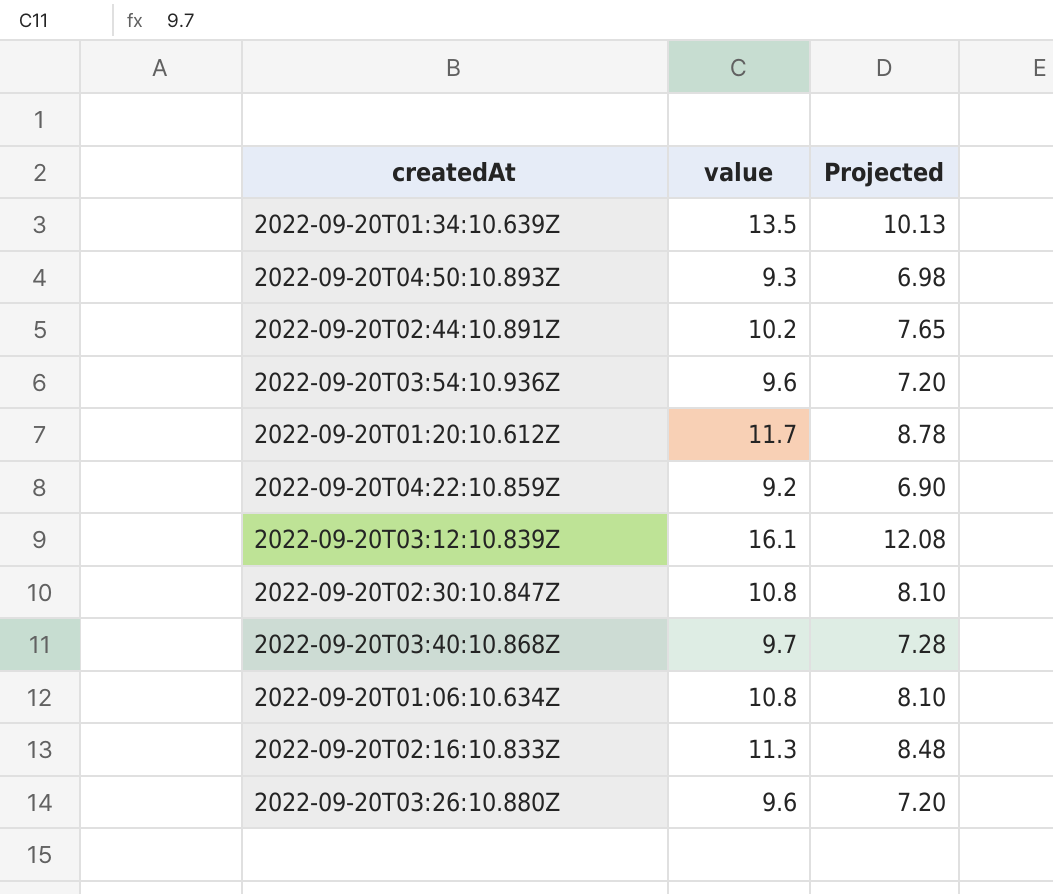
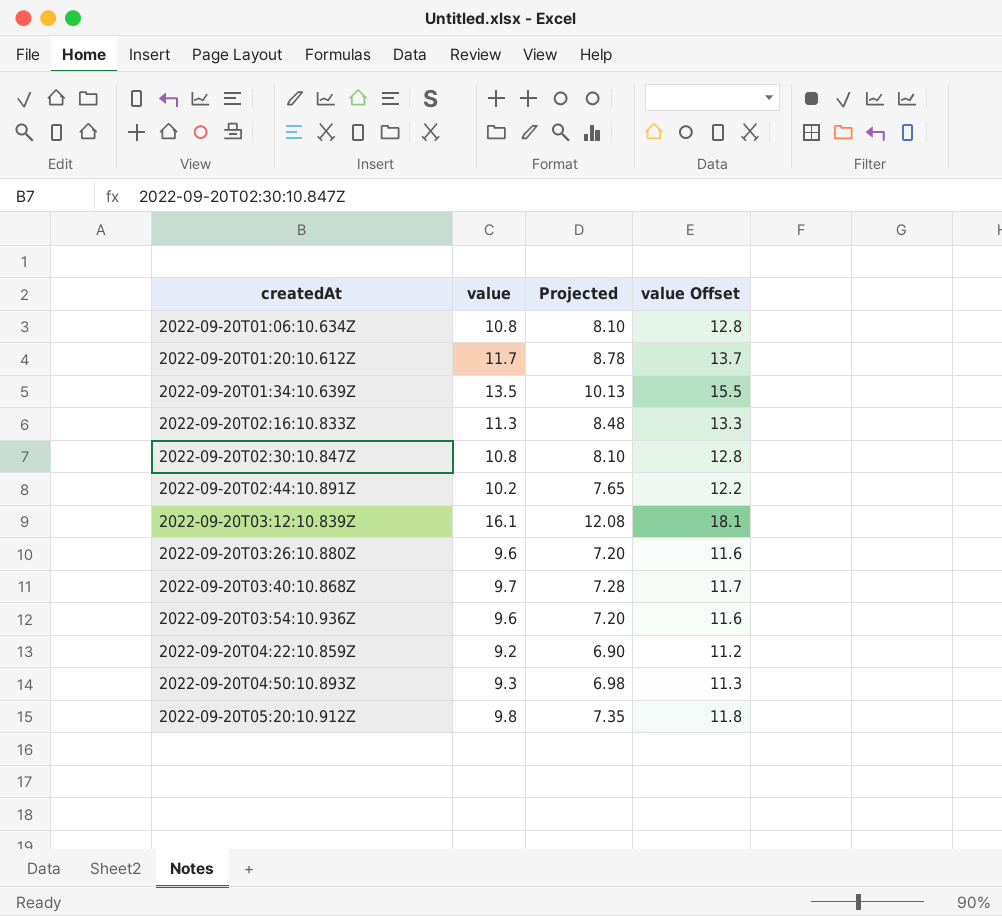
row order: none -> createdAt ascending
column value Offset | formula: none -> [value] + 2
row 2022-09-20T05:20:10.912Z: none -> 9.8 | 7.35 | 11.8

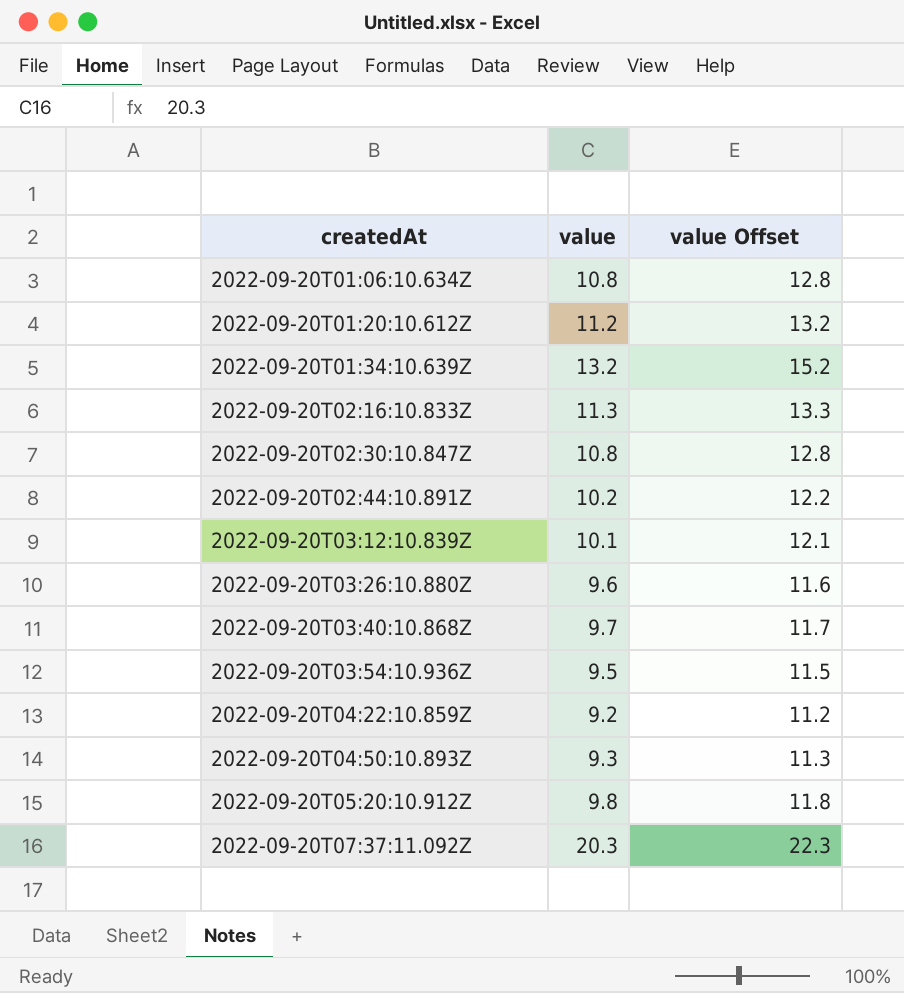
column Projected | formula: [value] * 0.75 -> none
2022-09-20T01:20:10.612Z | value: 11.7 -> 11.2
2022-09-20T01:20:10.612Z | value Offset: 13.7 -> 13.2
2022-09-20T01:34:10.639Z | value: 13.5 -> 13.2
2022-09-20T01:34:10.639Z | value Offset: 15.5 -> 15.2
2022-09-20T03:12:10.839Z | value: 16.1 -> 10.1
2022-09-20T03:12:10.839Z | value Offset: 18.1 -> 12.1
2022-09-20T03:54:10.936Z | value: 9.6 -> 9.5
2022-09-20T03:54:10.936Z | value Offset: 11.6 -> 11.5
row 2022-09-20T07:37:11.092Z: none -> 20.3 | 22.3

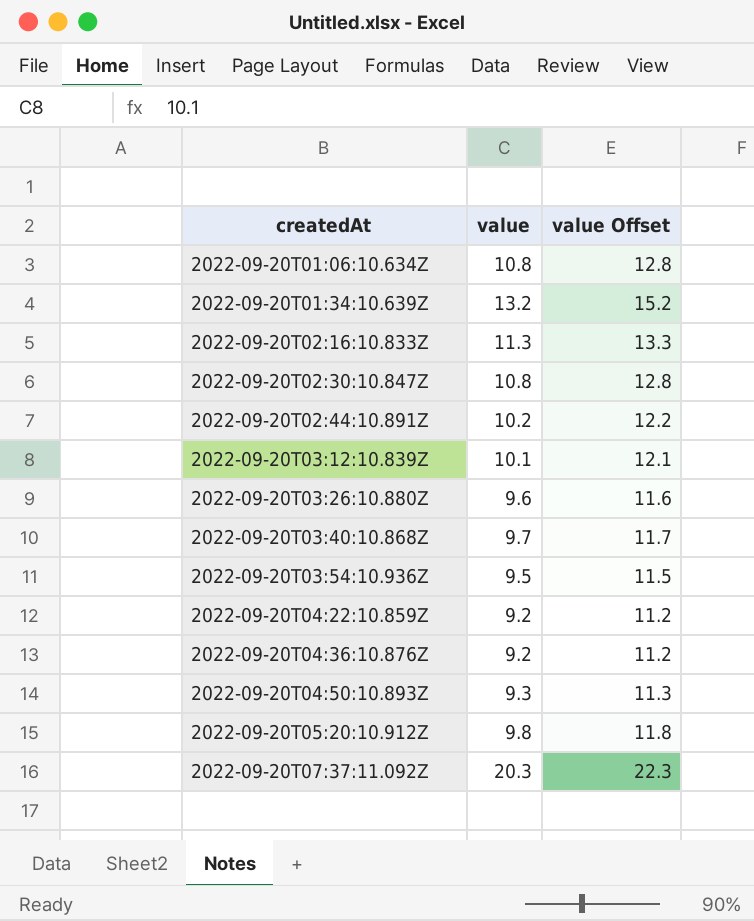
row 2022-09-20T01:20:10.612Z: 11.2 | 13.2 -> none
row 2022-09-20T04:36:10.876Z: none -> 9.2 | 11.2

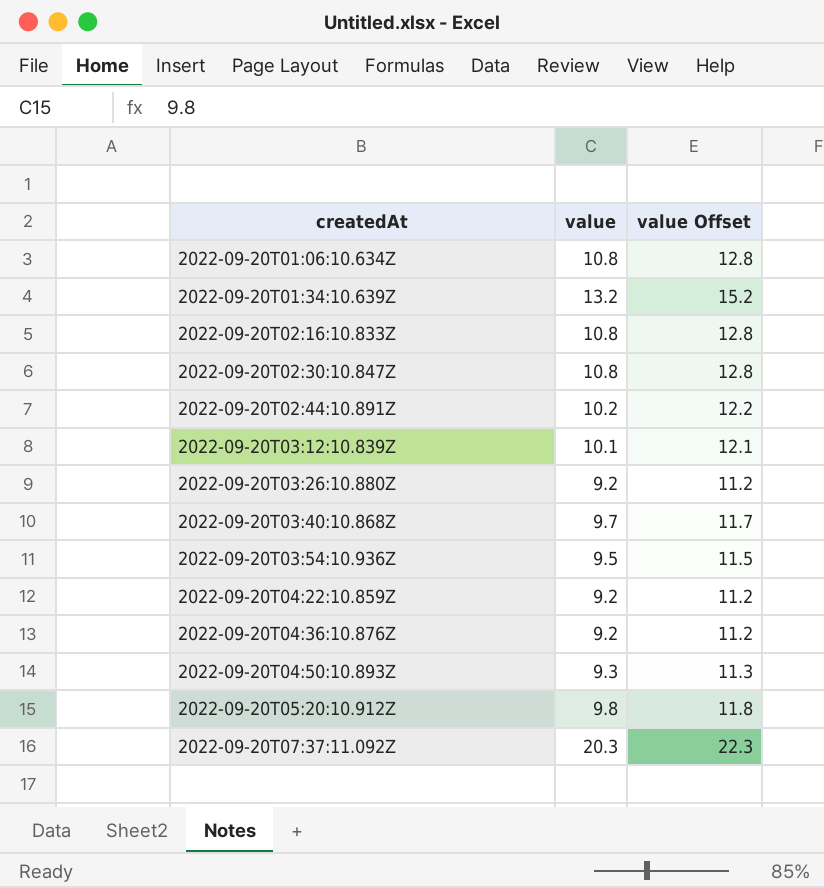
2022-09-20T02:16:10.833Z | value: 11.3 -> 10.8
2022-09-20T02:16:10.833Z | value Offset: 13.3 -> 12.8
2022-09-20T03:26:10.880Z | value: 9.6 -> 9.2
2022-09-20T03:26:10.880Z | value Offset: 11.6 -> 11.2

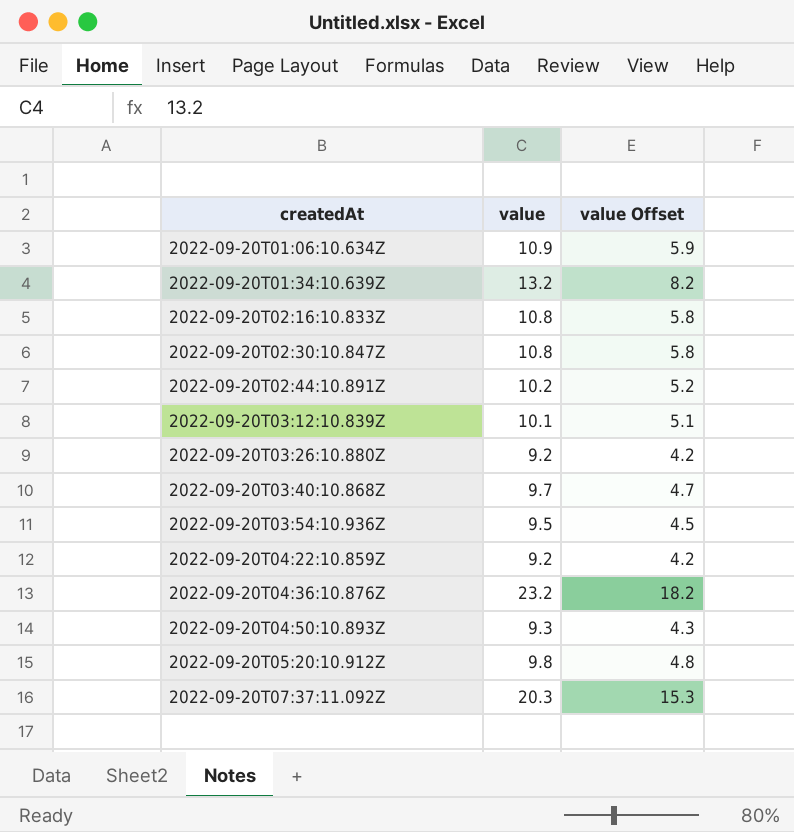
column value Offset | formula: [value] + 2 -> [value] - 5
2022-09-20T01:06:10.634Z | value: 10.8 -> 10.9
2022-09-20T04:36:10.876Z | value: 9.2 -> 23.2

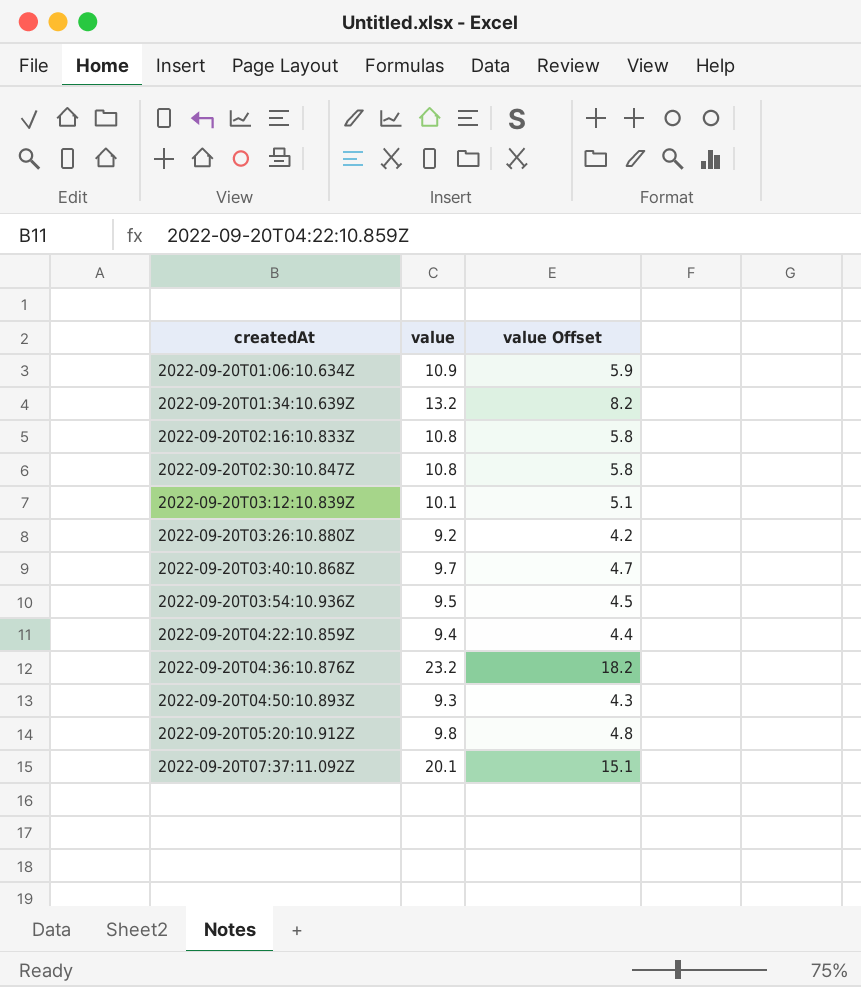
row 2022-09-20T02:44:10.891Z: 10.2 | 5.2 -> none
2022-09-20T04:22:10.859Z | value: 9.2 -> 9.4
2022-09-20T04:22:10.859Z | value Offset: 4.2 -> 4.4
2022-09-20T07:37:11.092Z | value: 20.3 -> 20.1
2022-09-20T07:37:11.092Z | value Offset: 15.3 -> 15.1

